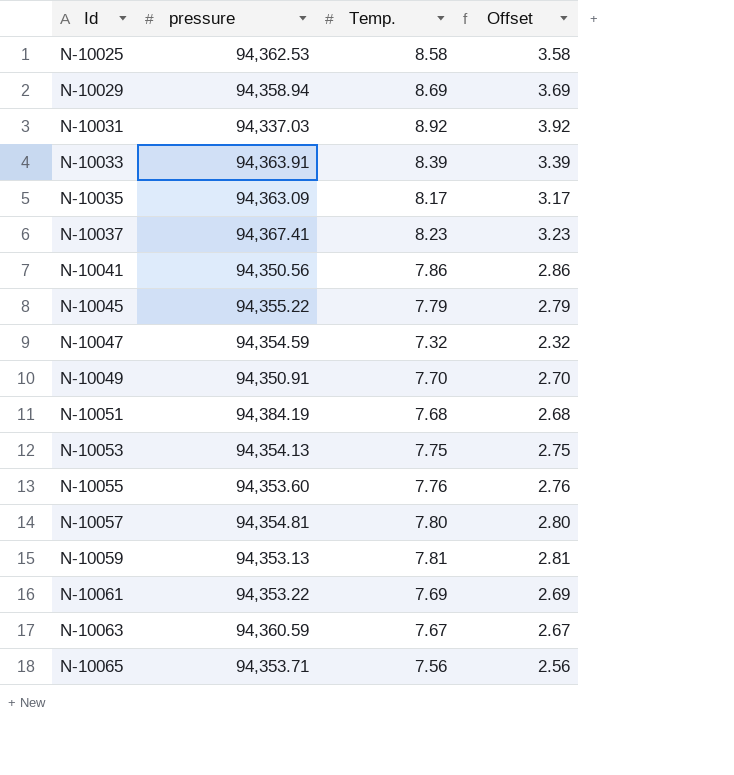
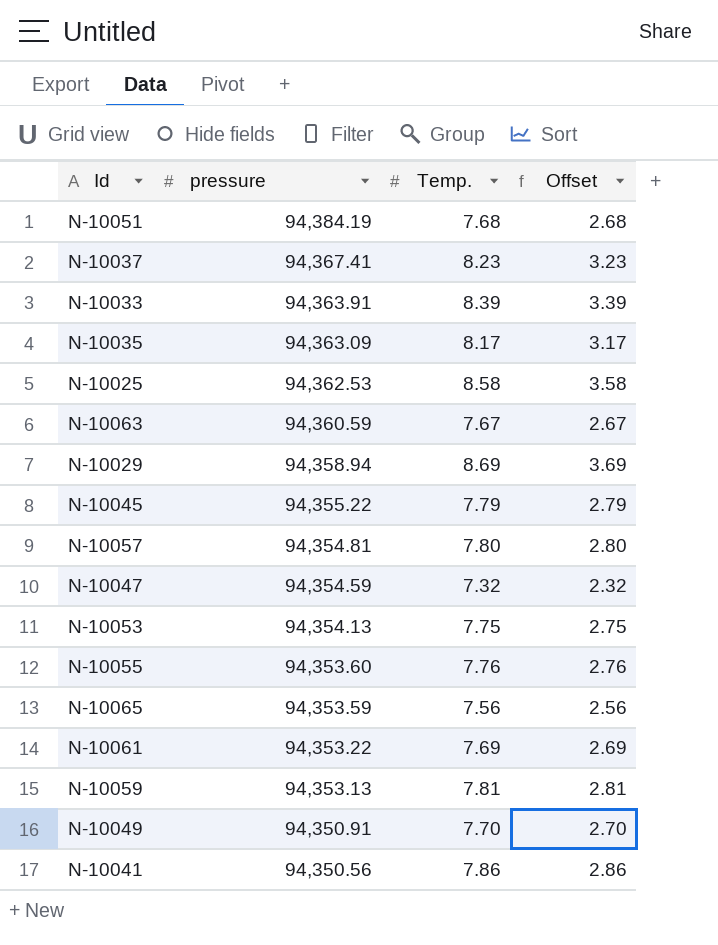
row order: Id ascending -> pressure descending
row N-10031: 94,337.03 | 8.92 | 3.92 -> none
N-10065 | pressure: 94,353.71 -> 94,353.59

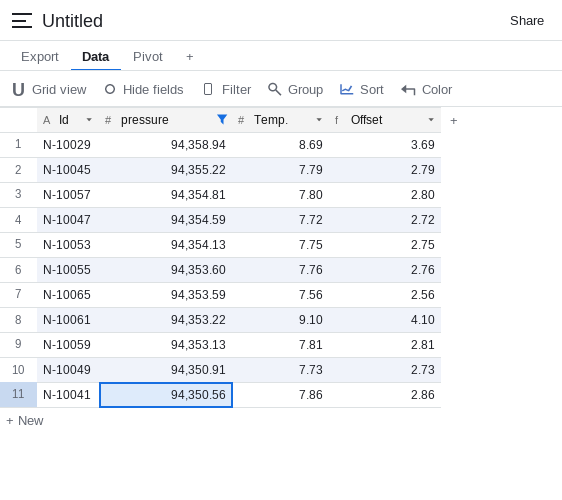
filter: none -> pressure <= 94,358.94
N-10047 | Temp.: 7.32 -> 7.72
N-10047 | Offset: 2.32 -> 2.72
N-10061 | Temp.: 7.69 -> 9.10
N-10061 | Offset: 2.69 -> 4.10
N-10049 | Temp.: 7.70 -> 7.73
N-10049 | Offset: 2.70 -> 2.73

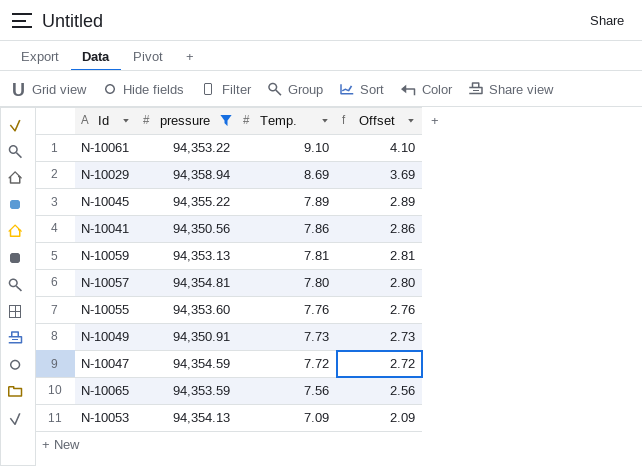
row order: pressure descending -> Temp. descending
N-10045 | Temp.: 7.79 -> 7.89
N-10045 | Offset: 2.79 -> 2.89
N-10053 | Temp.: 7.75 -> 7.09
N-10053 | Offset: 2.75 -> 2.09

